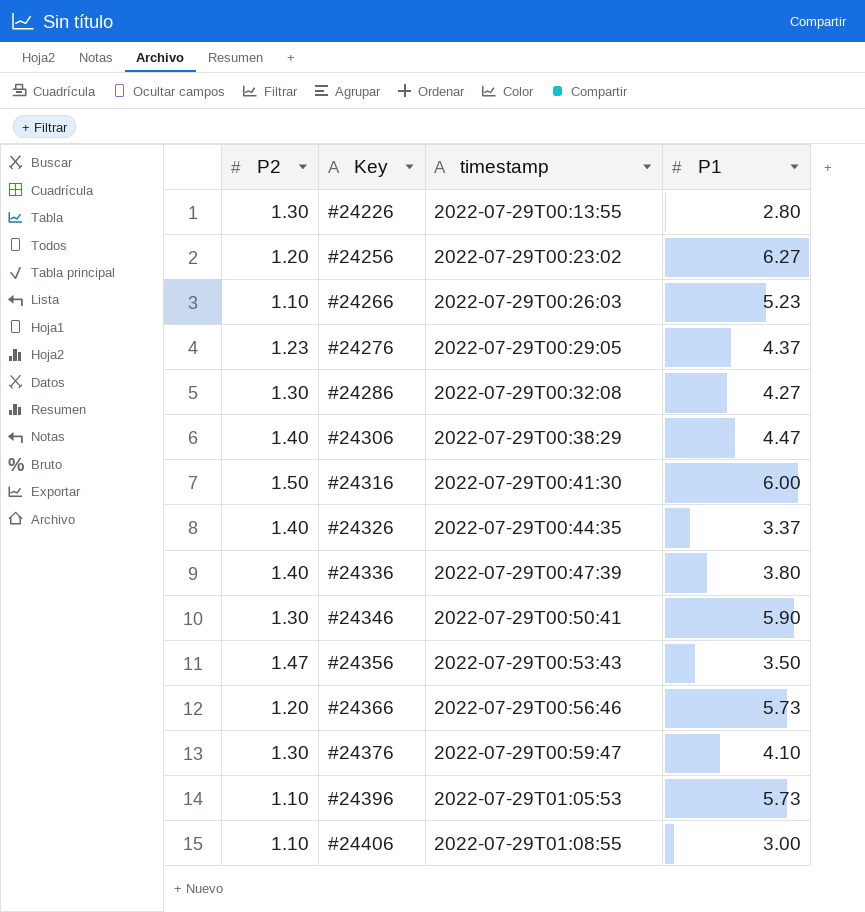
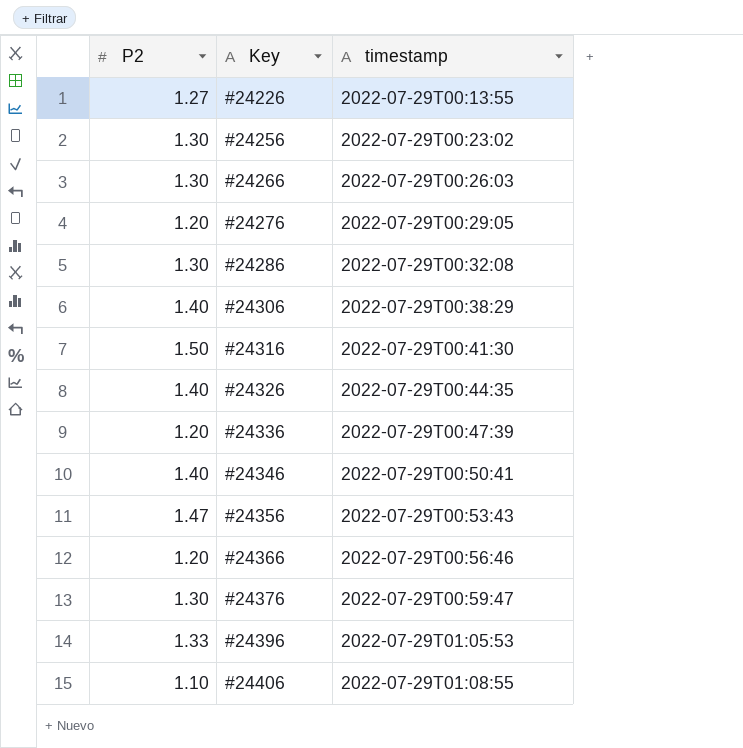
column P1 | position: 4 -> none
#24226 | P2: 1.30 -> 1.27
#24256 | P2: 1.20 -> 1.30
#24266 | P2: 1.10 -> 1.30
#24276 | P2: 1.23 -> 1.20
#24336 | P2: 1.40 -> 1.20
#24346 | P2: 1.30 -> 1.40
#24396 | P2: 1.10 -> 1.33

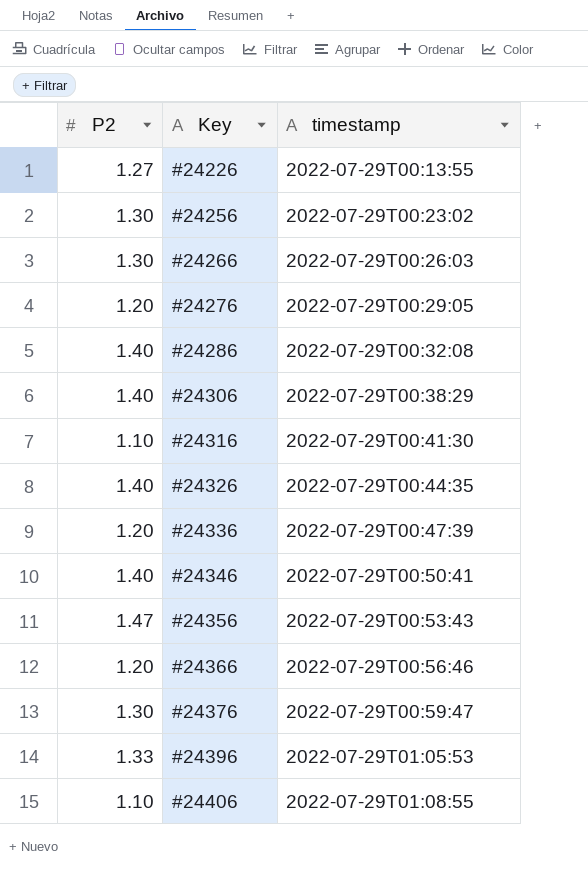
#24286 | P2: 1.30 -> 1.40
#24316 | P2: 1.50 -> 1.10

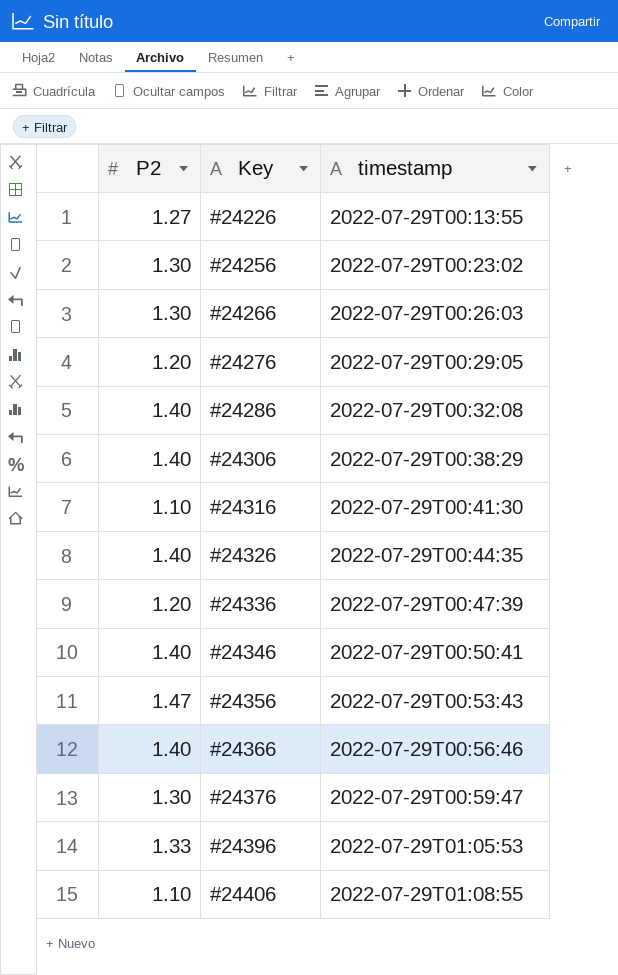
#24366 | P2: 1.20 -> 1.40

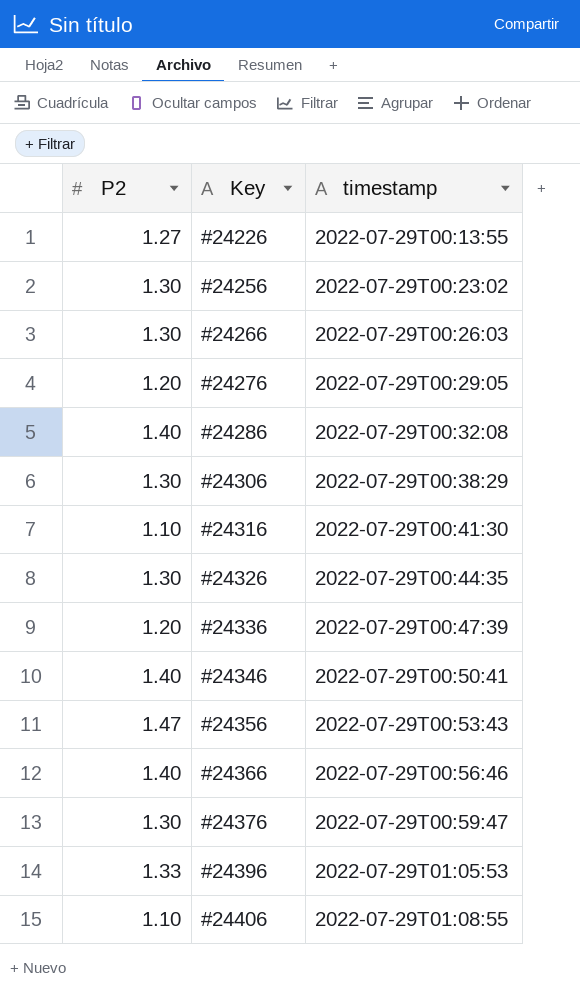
#24306 | P2: 1.40 -> 1.30
#24326 | P2: 1.40 -> 1.30

